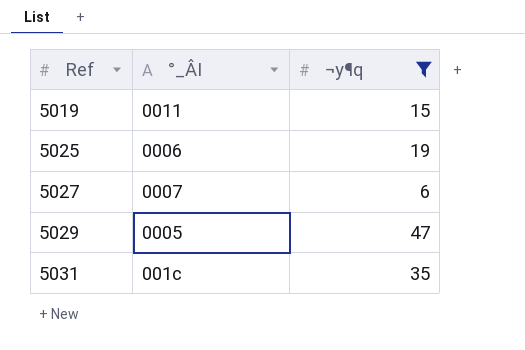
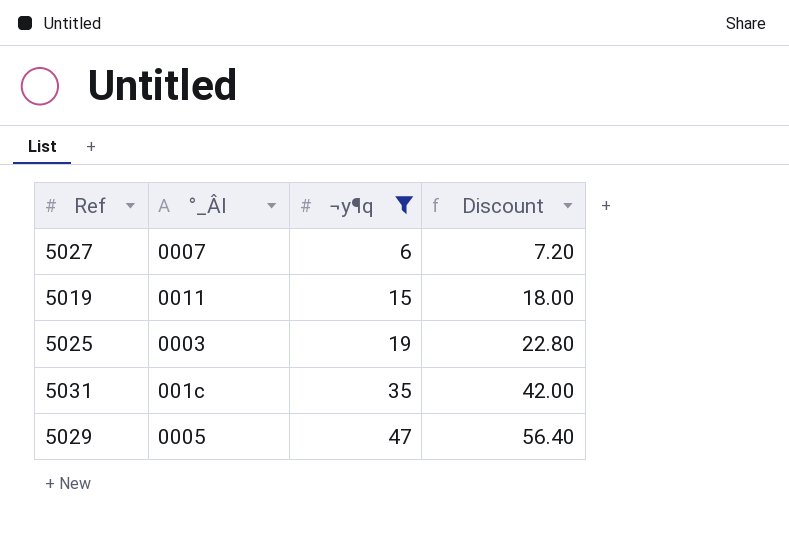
row order: Ref ascending -> ¬y¶q ascending
column Discount | formula: none -> [¬y¶q] * 1.2
5025 | °_ÂI: 0006 -> 0003

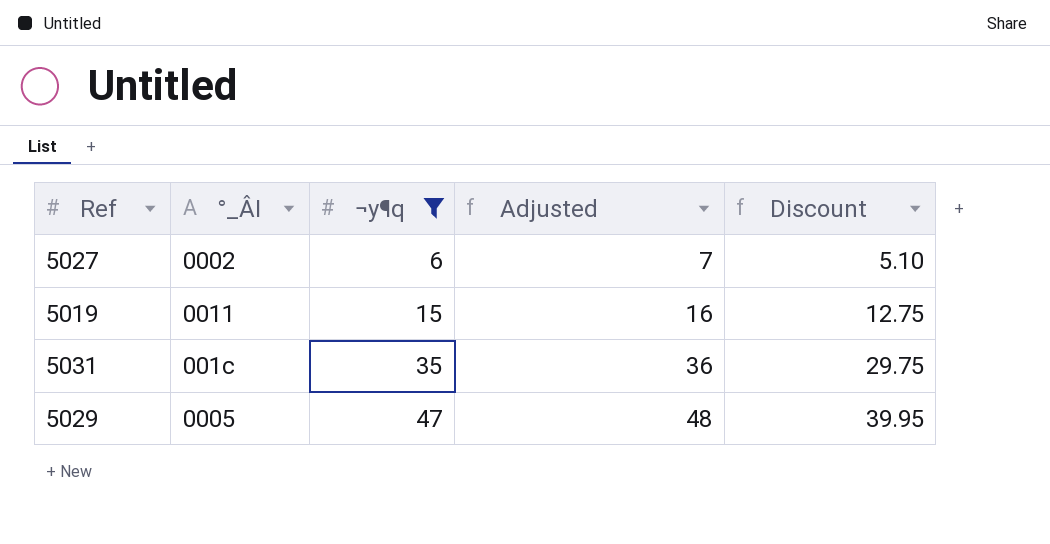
column Adjusted | formula: none -> [¬y¶q] + 1
column Discount | formula: [¬y¶q] * 1.2 -> [¬y¶q] * 0.85
row 5025: 0003 | 19 | 22.80 -> none
5027 | °_ÂI: 0007 -> 0002

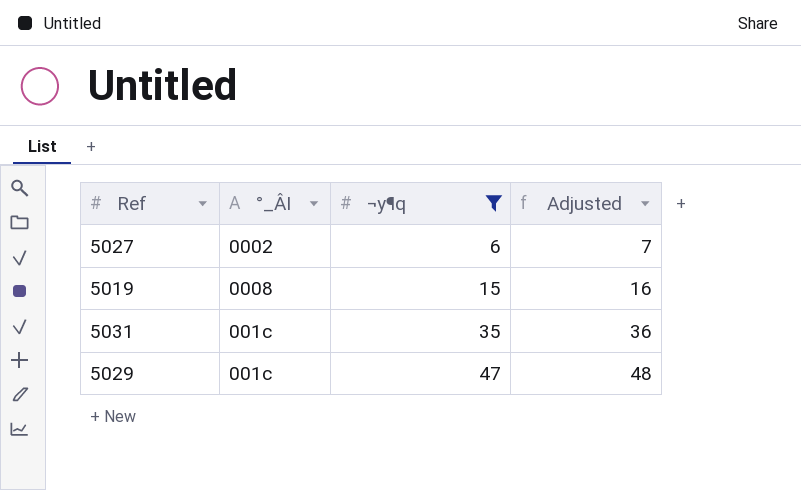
column Discount | formula: [¬y¶q] * 0.85 -> none
5019 | °_ÂI: 0011 -> 0008
5029 | °_ÂI: 0005 -> 001c

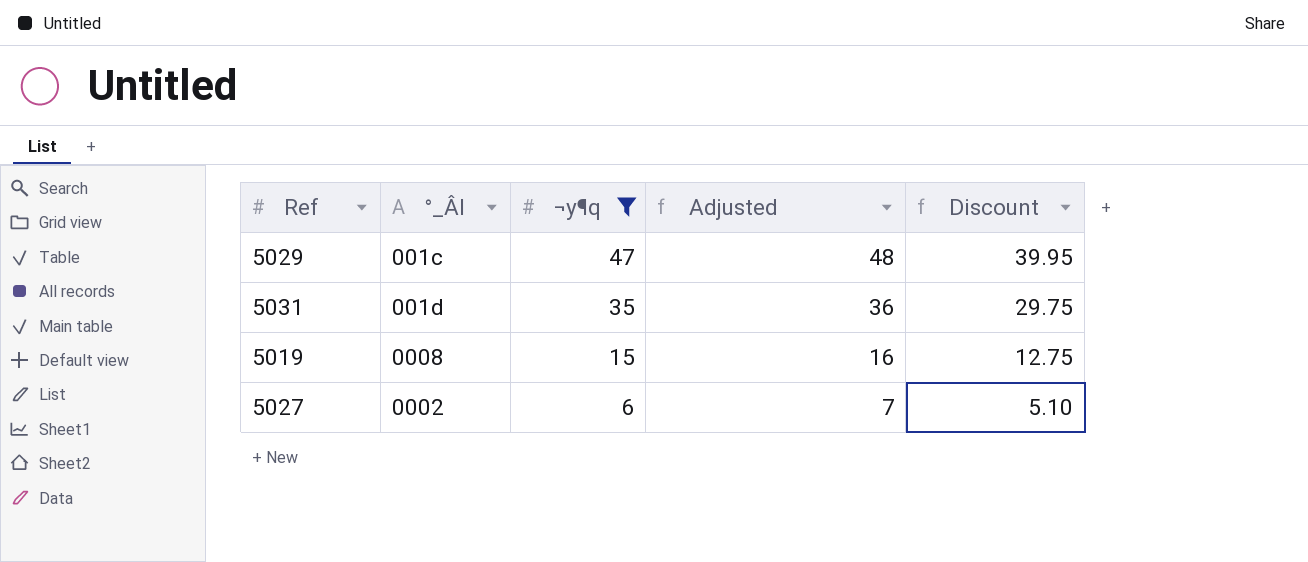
row order: ¬y¶q ascending -> ¬y¶q descending
column Discount | formula: none -> [¬y¶q] * 0.85
5031 | °_ÂI: 001c -> 001d

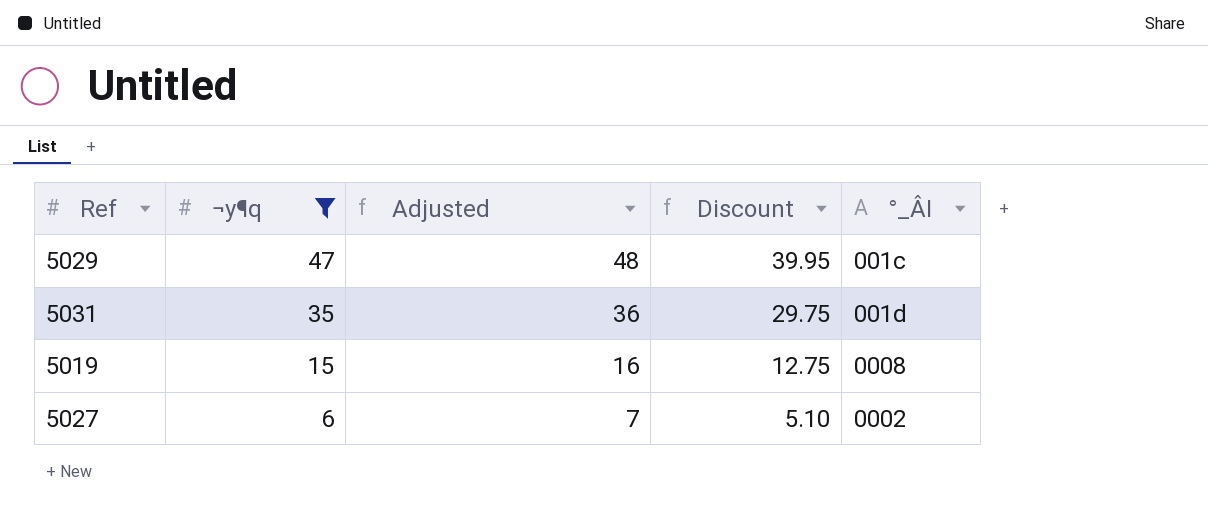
column °_ÂI | position: 2 -> 5

